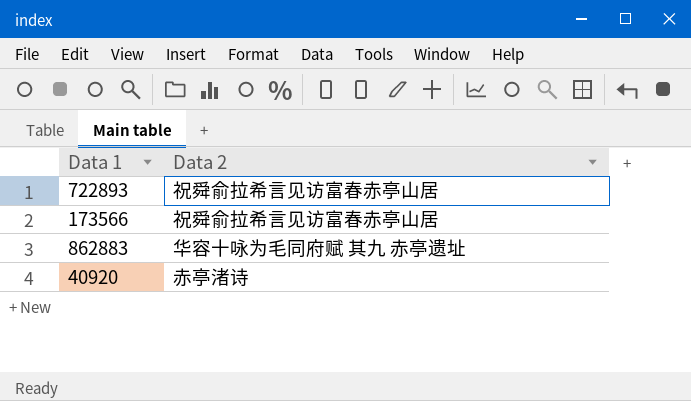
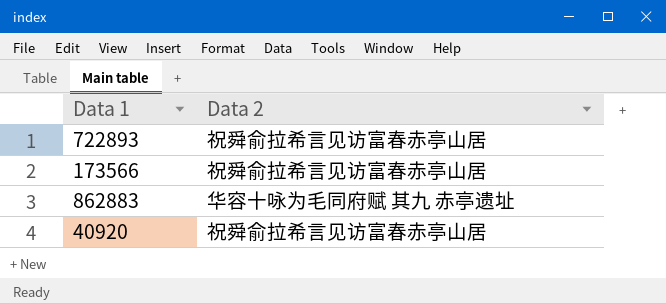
40920 | Data 2: 赤亭渚诗 -> 祝舜俞拉希言见访富春赤亭山居

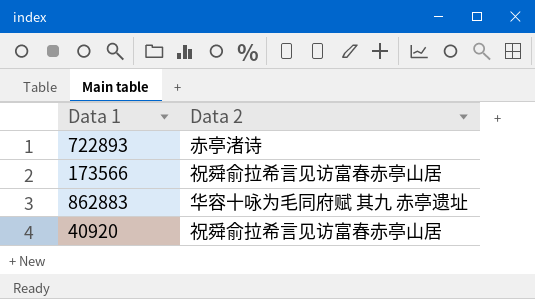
722893 | Data 2: 祝舜俞拉希言见访富春赤亭山居 -> 赤亭渚诗

